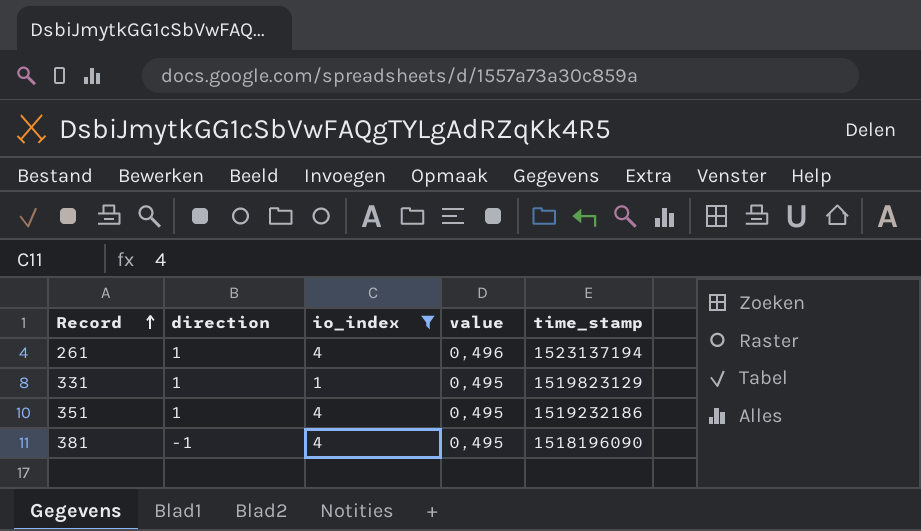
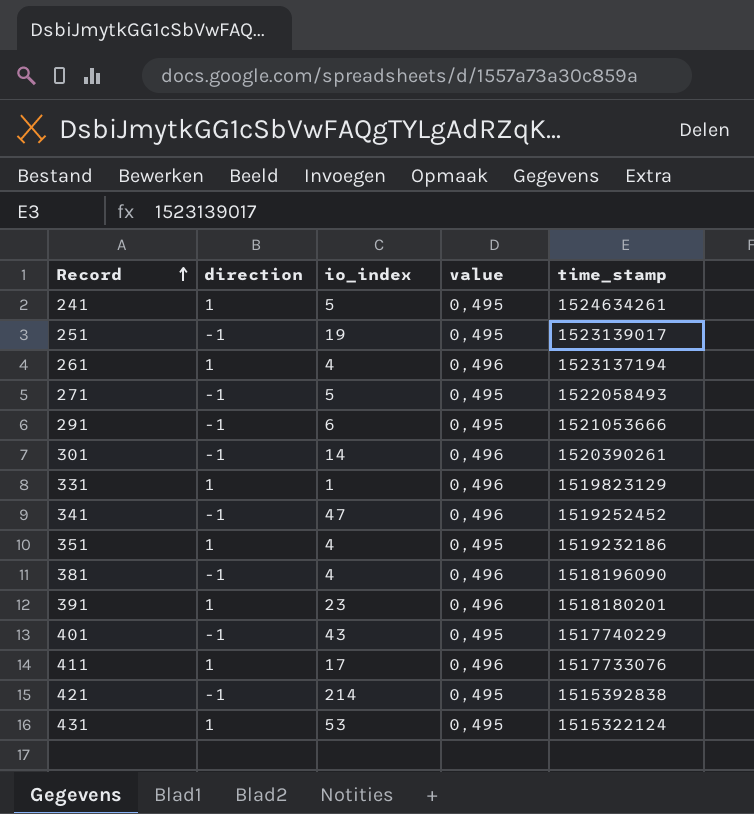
filter: io_index <= 4 -> none
331 | value: 0,495 -> 0,496
381 | value: 0,495 -> 0,496

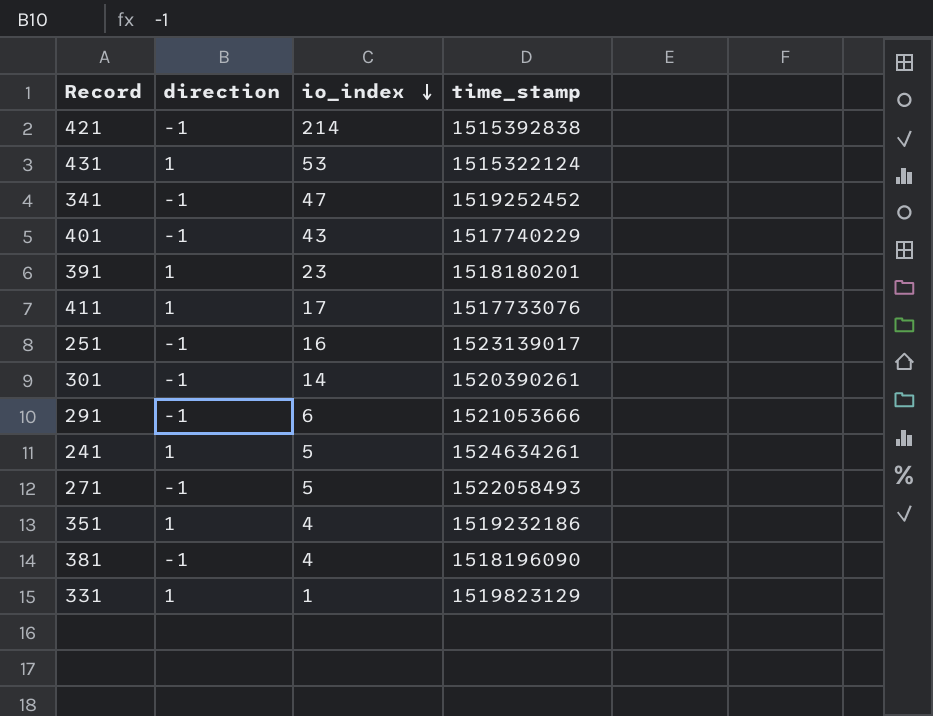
row order: Record ascending -> io_index descending
column value | position: 4 -> none
row 261: 1 | 4 | 0,496 | 1523137194 -> none
251 | io_index: 19 -> 16

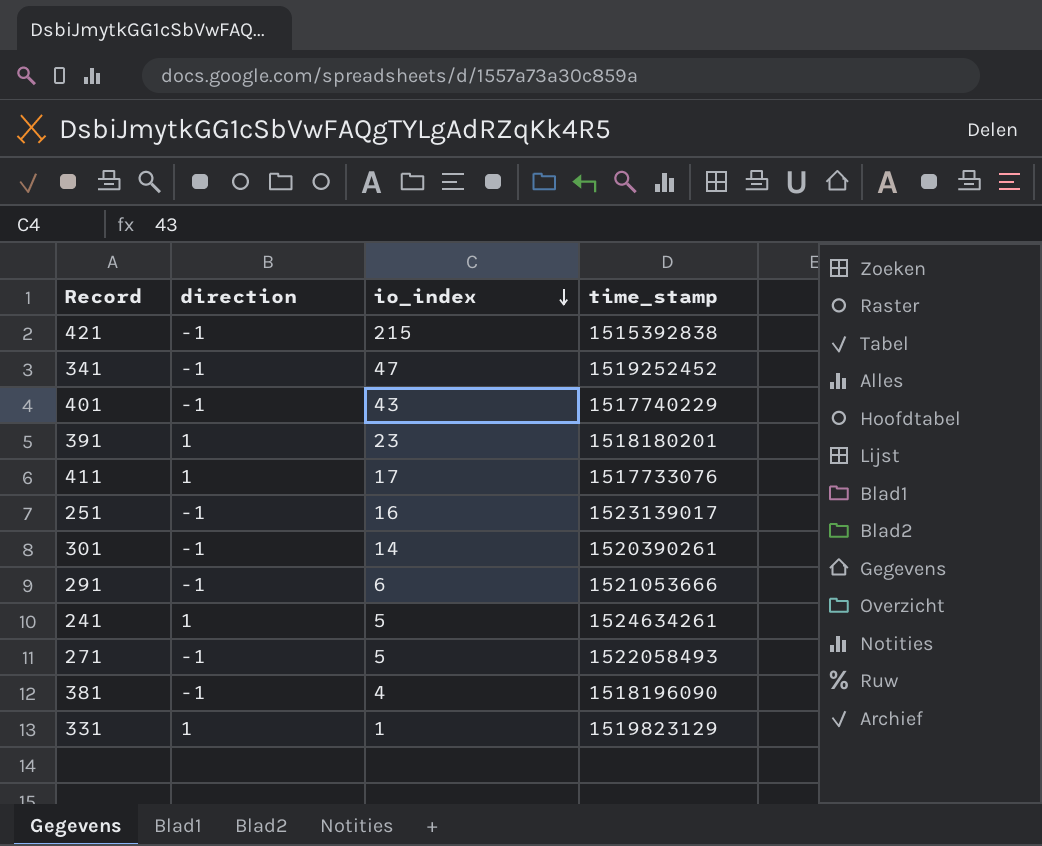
row 431: 1 | 53 | 1515322124 -> none
row 351: 1 | 4 | 1519232186 -> none
421 | io_index: 214 -> 215

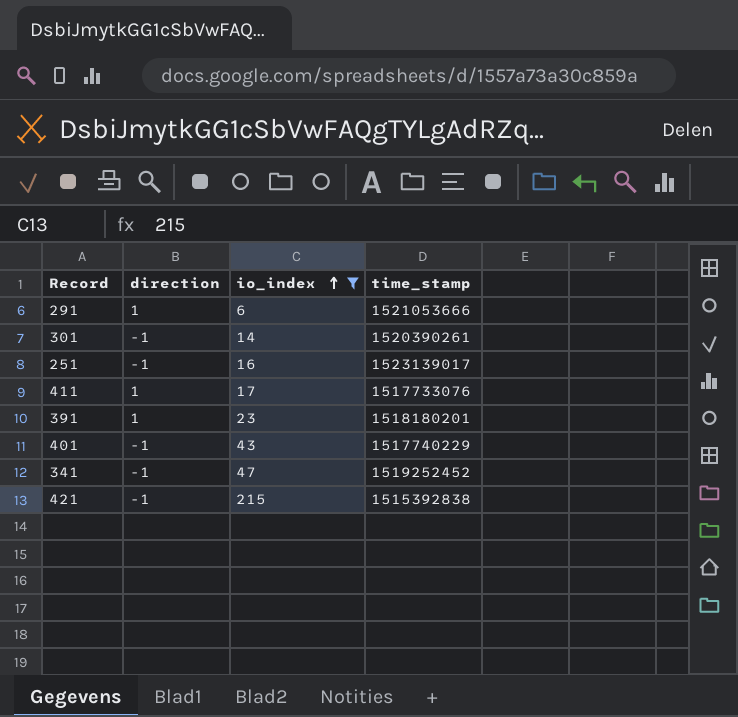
filter: none -> io_index >= 6
row order: io_index descending -> io_index ascending
291 | direction: -1 -> 1

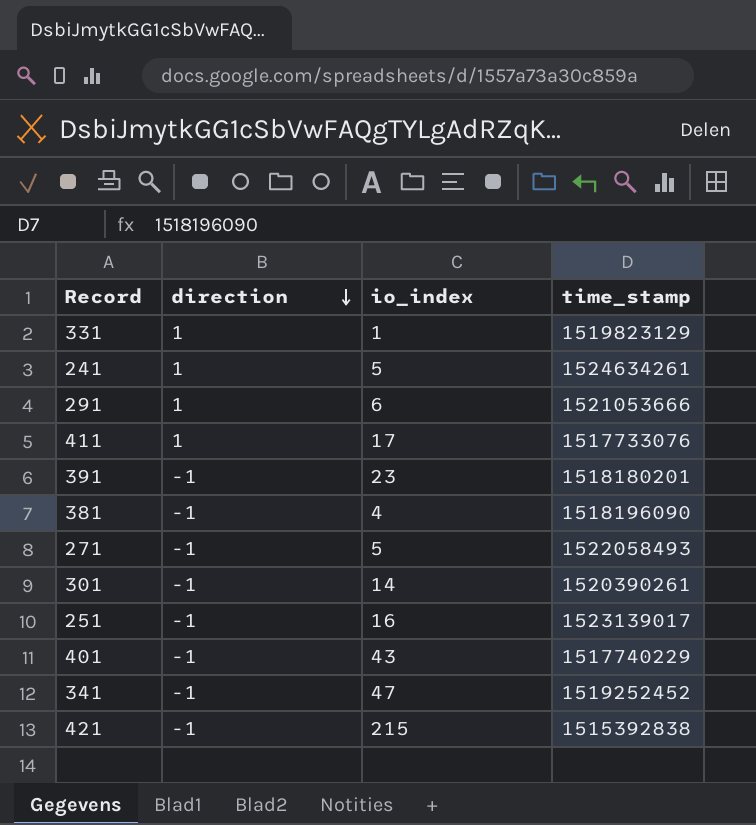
filter: io_index >= 6 -> none
row order: io_index ascending -> direction descending
391 | direction: 1 -> -1

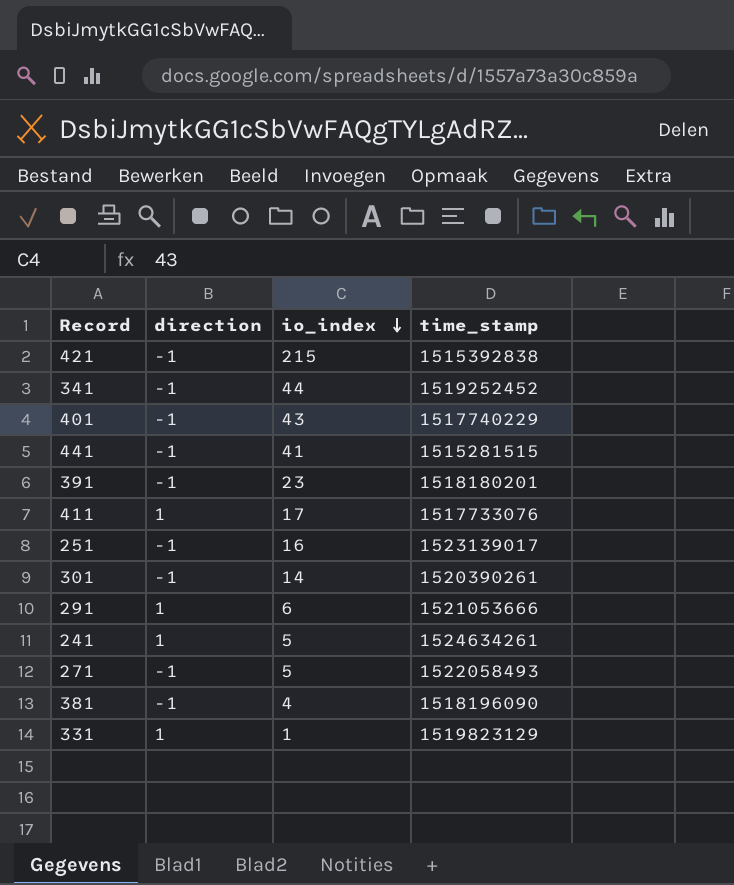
row order: direction descending -> io_index descending
341 | io_index: 47 -> 44
row 441: none -> -1 | 41 | 1515281515

